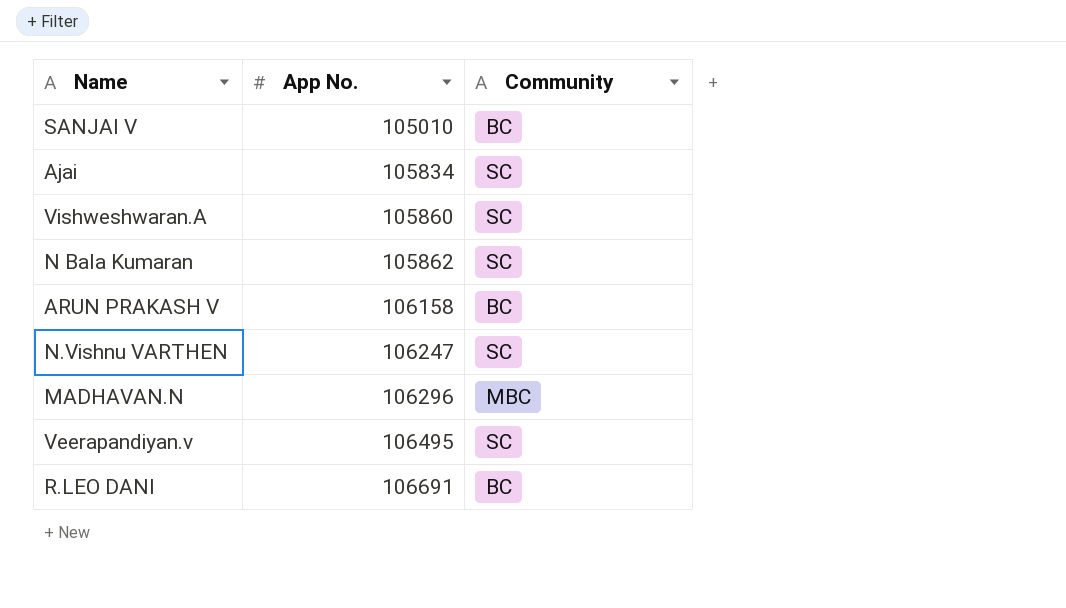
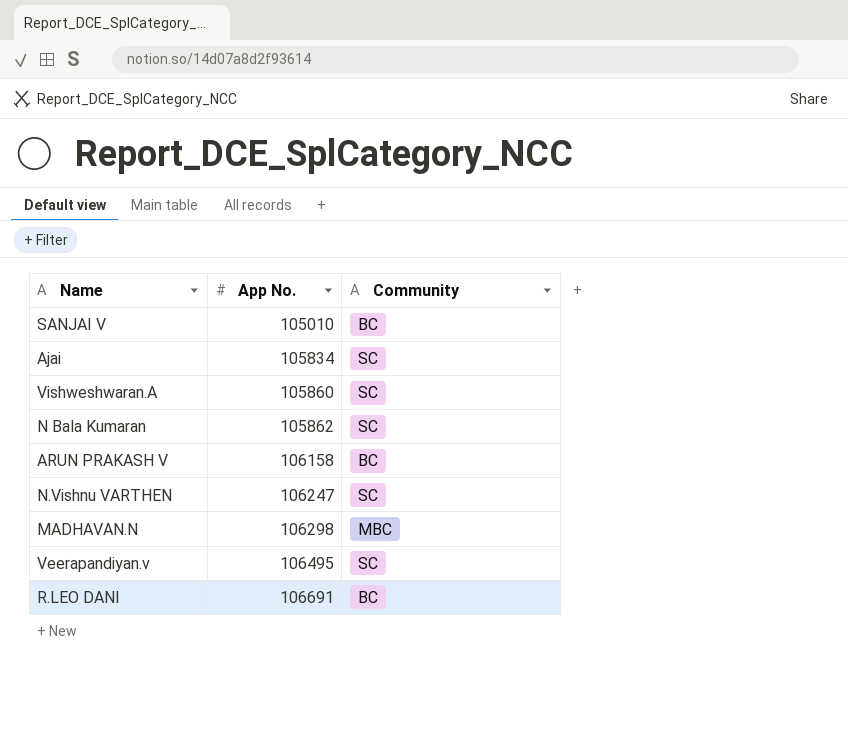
MADHAVAN.N | App No.: 106296 -> 106298

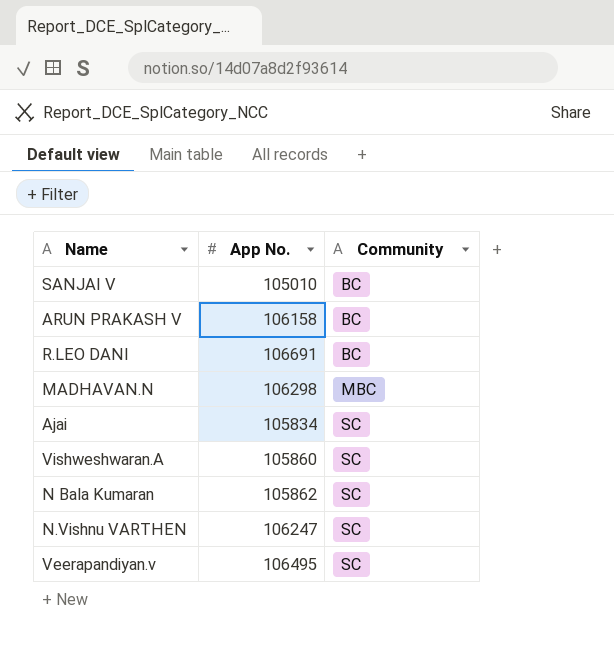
row order: App No. ascending -> Community ascending

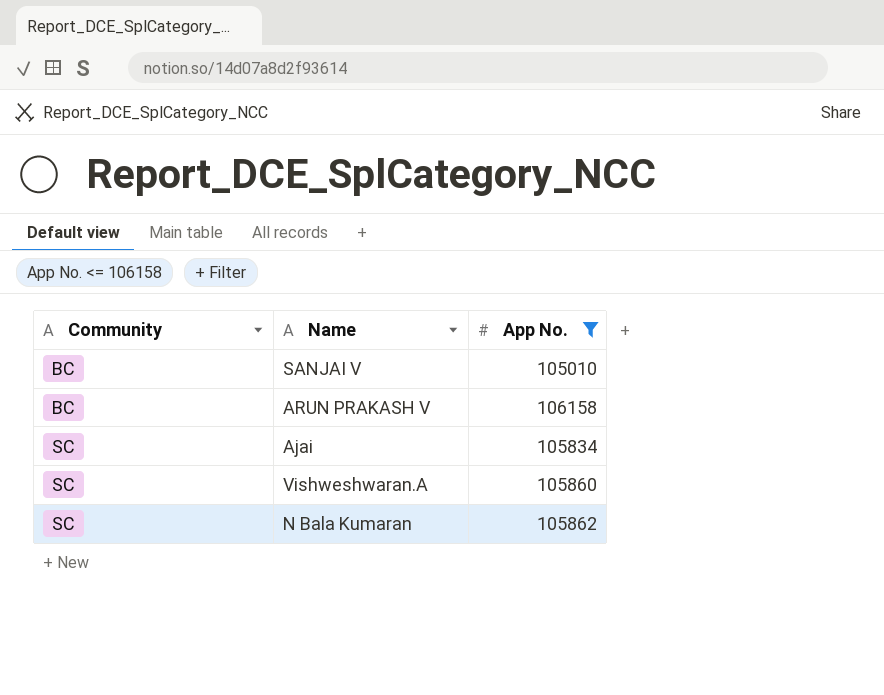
filter: none -> App No. <= 106158
column Community | position: 3 -> 1

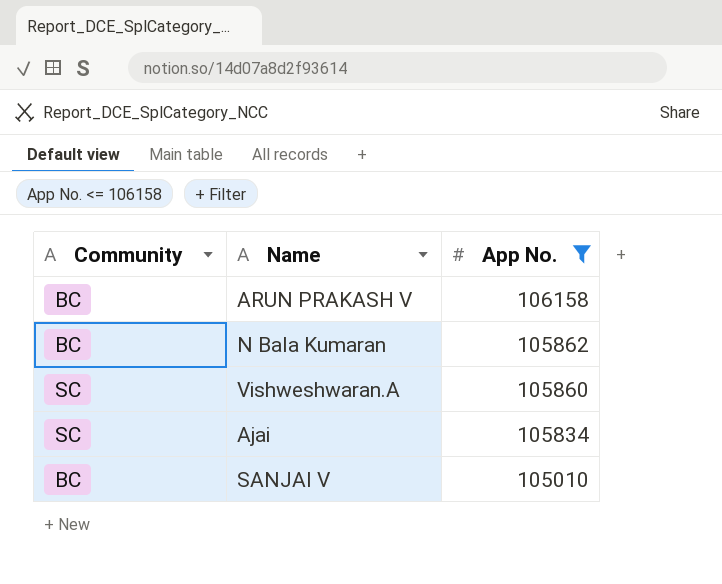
row order: Community ascending -> App No. descending
N Bala Kumaran | Community: SC -> BC

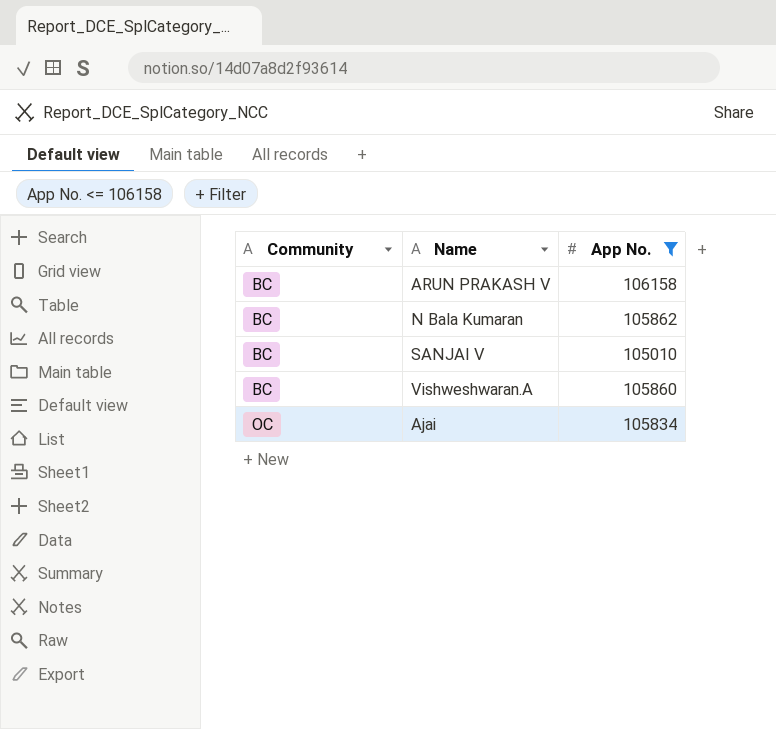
row order: App No. descending -> Community ascending
Vishweshwaran.A | Community: SC -> BC
Ajai | Community: SC -> OC

